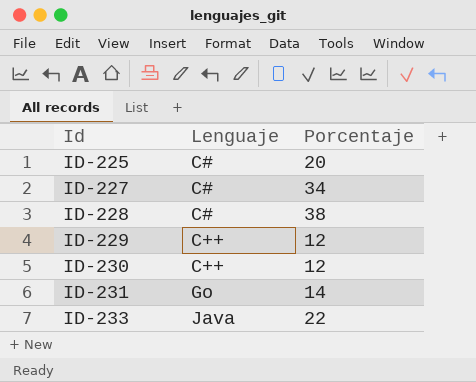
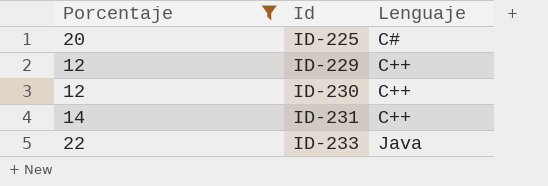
filter: none -> Porcentaje <= 22
column Porcentaje | position: 3 -> 1
ID-231 | Lenguaje: Go -> C++

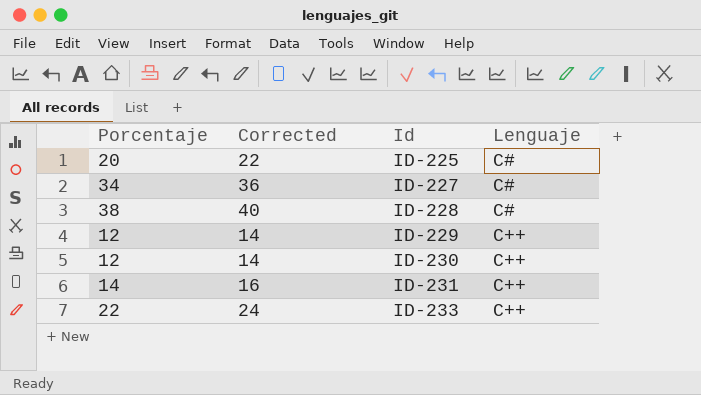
filter: Porcentaje <= 22 -> none
column Corrected | formula: none -> [Porcentaje] + 2
ID-233 | Lenguaje: Java -> C++

